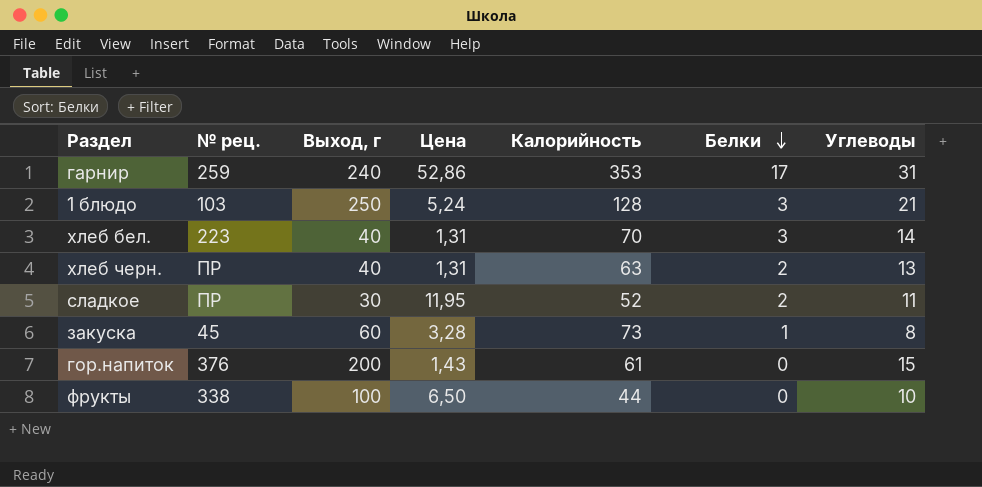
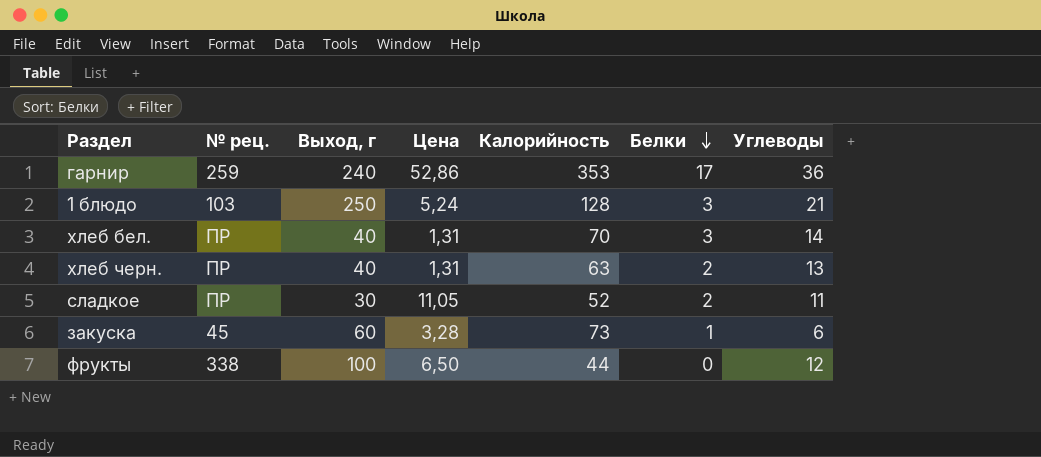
row гор.напиток: 376 | 200 | 1,43 | 61 | 0 | 15 -> none
гарнир | Углеводы: 31 -> 36
хлеб бел. | № рец.: 223 -> ПР
сладкое | Цена: 11,95 -> 11,05
закуска | Углеводы: 8 -> 6
фрукты | Углеводы: 10 -> 12

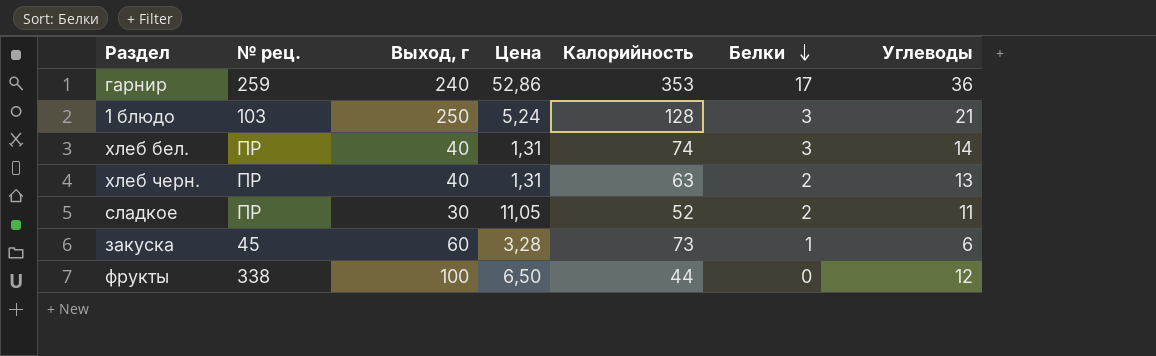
хлеб бел. | Калорийность: 70 -> 74

